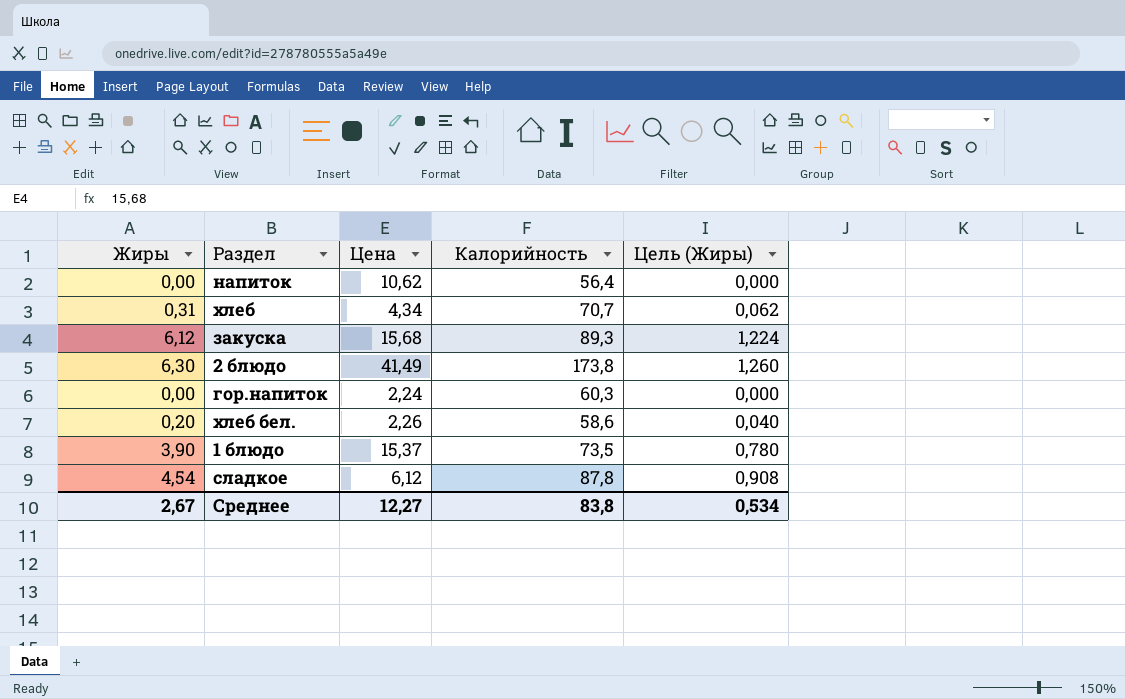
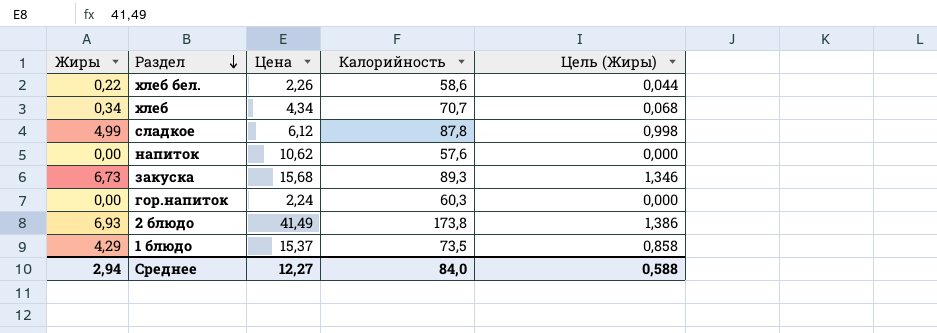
row order: none -> Раздел descending
хлеб бел. | Жиры: 0,20 -> 0,22
хлеб бел. | Цель (Жиры): 0,040 -> 0,044
хлеб | Жиры: 0,31 -> 0,34
хлеб | Цель (Жиры): 0,062 -> 0,068
сладкое | Жиры: 4,54 -> 4,99
сладкое | Цель (Жиры): 0,908 -> 0,998
напиток | Калорийность: 56,4 -> 57,6
закуска | Жиры: 6,12 -> 6,73
закуска | Цель (Жиры): 1,224 -> 1,346
2 блюдо | Жиры: 6,30 -> 6,93
2 блюдо | Цель (Жиры): 1,260 -> 1,386
1 блюдо | Жиры: 3,90 -> 4,29
1 блюдо | Цель (Жиры): 0,780 -> 0,858
Среднее | Жиры: 2,67 -> 2,94
Среднее | Калорийность: 83,8 -> 84,0
Среднее | Цель (Жиры): 0,534 -> 0,588

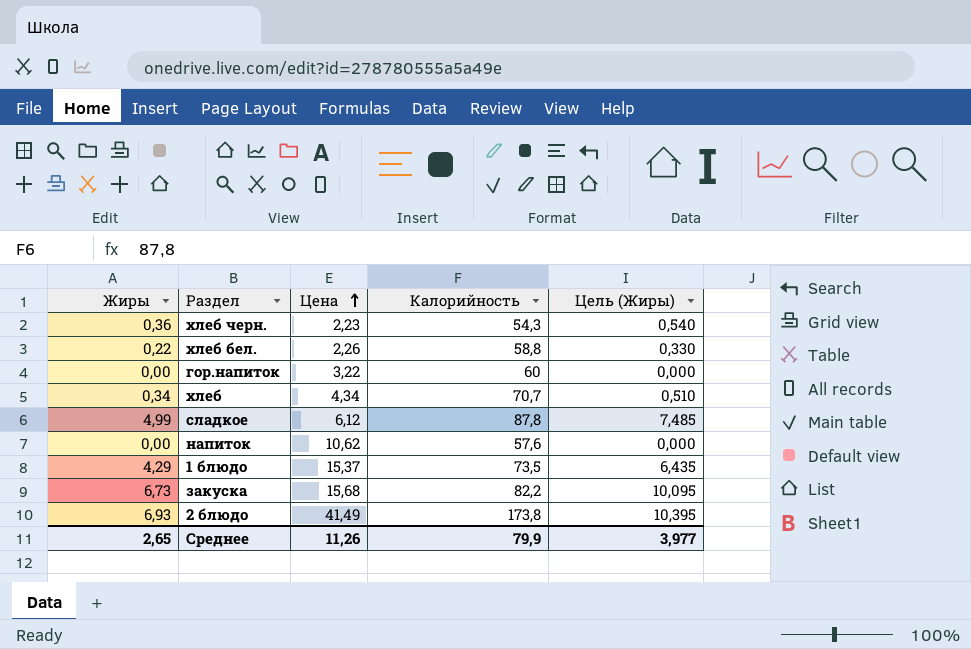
row order: Раздел descending -> Цена ascending
column Цель (Жиры) | formula: [Жиры] * 0,2 -> [Жиры] * 1,5
row хлеб черн.: none -> 0,36 | 2,23 | 54,3 | 0,540
хлеб бел. | Калорийность: 58,6 -> 58,8
гор.напиток | Цена: 2,24 -> 3,22
гор.напиток | Калорийность: 60,3 -> 60
закуска | Калорийность: 89,3 -> 82,2
Среднее | Жиры: 2,94 -> 2,65
Среднее | Цена: 12,27 -> 11,26
Среднее | Калорийность: 84,0 -> 79,9
Среднее | Цель (Жиры): 0,588 -> 3,977

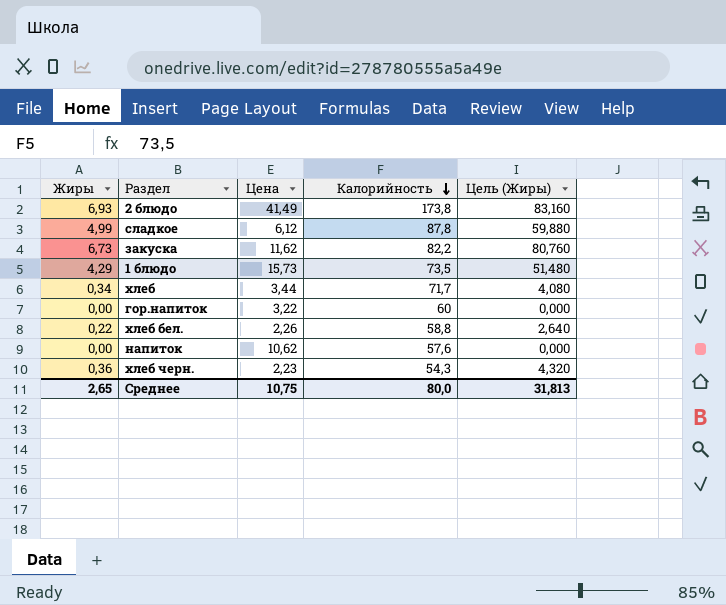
row order: Цена ascending -> Калорийность descending
column Цель (Жиры) | formula: [Жиры] * 1,5 -> [Жиры] * 12
закуска | Цена: 15,68 -> 11,62
1 блюдо | Цена: 15,37 -> 15,73
хлеб | Цена: 4,34 -> 3,44
хлеб | Калорийность: 70,7 -> 71,7
Среднее | Цена: 11,26 -> 10,75
Среднее | Калорийность: 79,9 -> 80,0
Среднее | Цель (Жиры): 3,977 -> 31,813

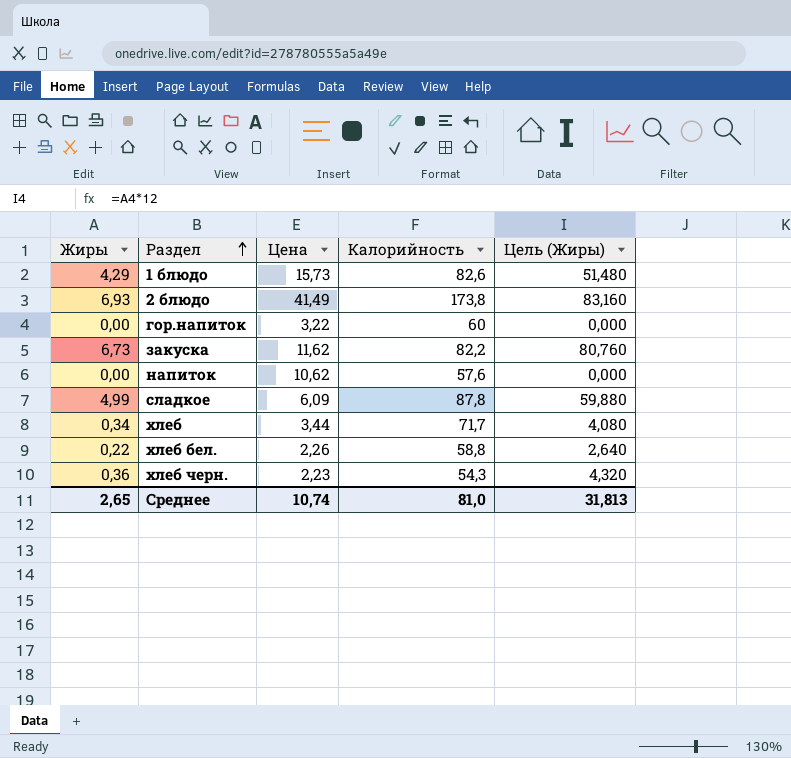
row order: Калорийность descending -> Раздел ascending
1 блюдо | Калорийность: 73,5 -> 82,6
сладкое | Цена: 6,12 -> 6,09
Среднее | Цена: 10,75 -> 10,74
Среднее | Калорийность: 80,0 -> 81,0

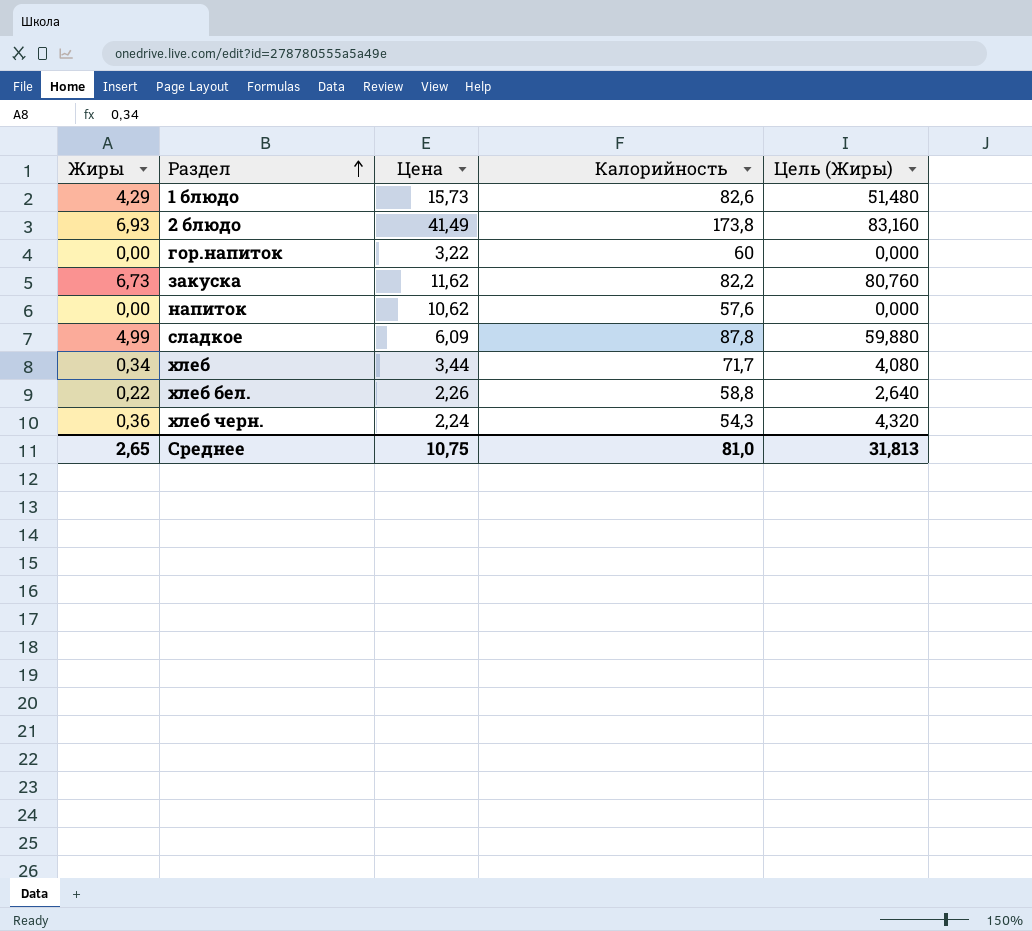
хлеб черн. | Цена: 2,23 -> 2,24
Среднее | Цена: 10,74 -> 10,75

